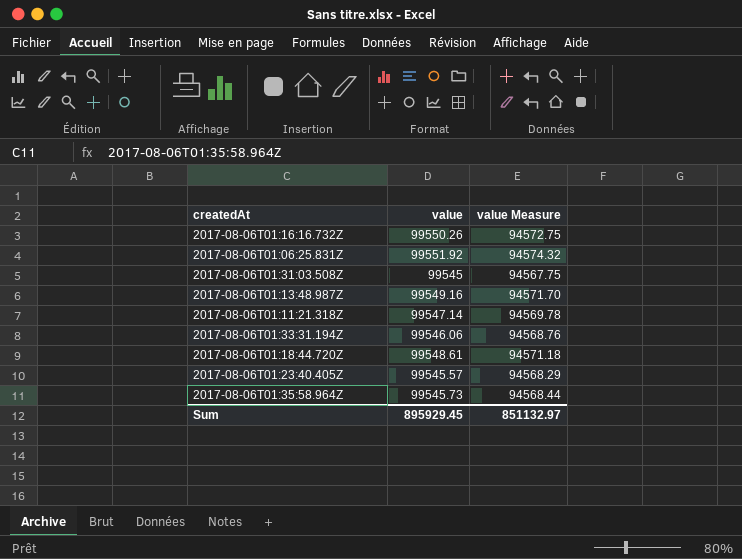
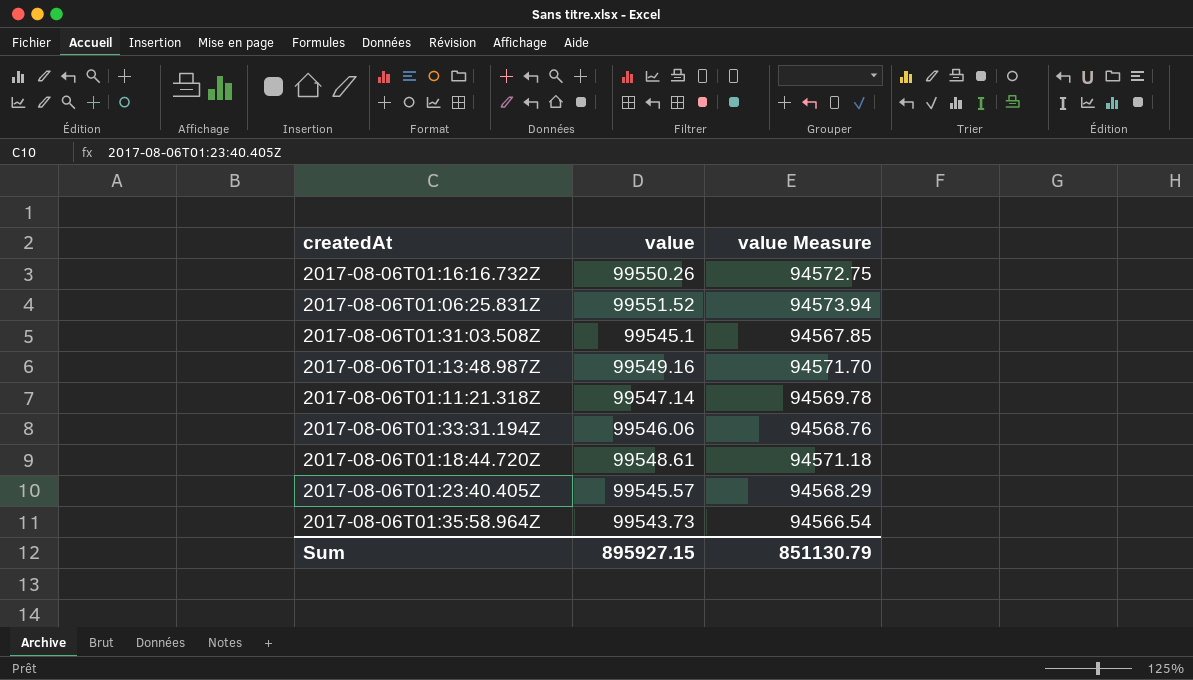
2017-08-06T01:06:25.831Z | value: 99551.92 -> 99551.52
2017-08-06T01:06:25.831Z | value Measure: 94574.32 -> 94573.94
2017-08-06T01:31:03.508Z | value: 99545 -> 99545.1
2017-08-06T01:31:03.508Z | value Measure: 94567.75 -> 94567.85
2017-08-06T01:35:58.964Z | value: 99545.73 -> 99543.73
2017-08-06T01:35:58.964Z | value Measure: 94568.44 -> 94566.54
Sum | value: 895929.45 -> 895927.15
Sum | value Measure: 851132.97 -> 851130.79

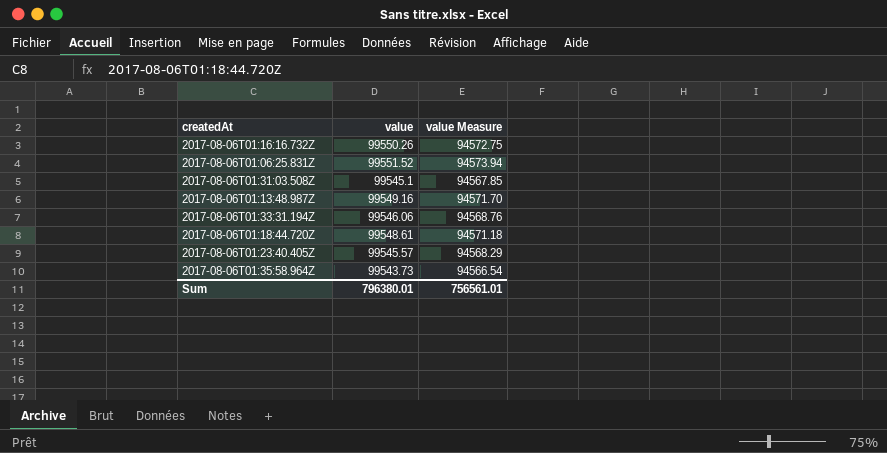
row 2017-08-06T01:11:21.318Z: 99547.14 | 94569.78 -> none
Sum | value: 895927.15 -> 796380.01
Sum | value Measure: 851130.79 -> 756561.01

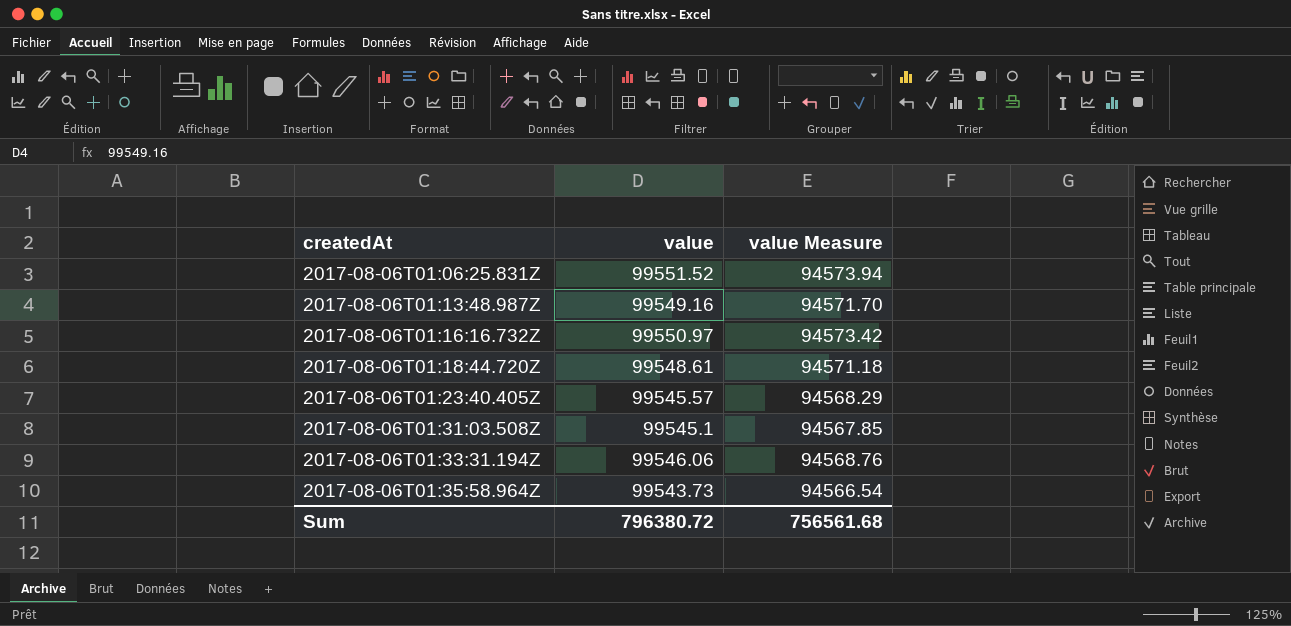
row order: none -> createdAt ascending
2017-08-06T01:16:16.732Z | value: 99550.26 -> 99550.97
2017-08-06T01:16:16.732Z | value Measure: 94572.75 -> 94573.42
Sum | value: 796380.01 -> 796380.72
Sum | value Measure: 756561.01 -> 756561.68

